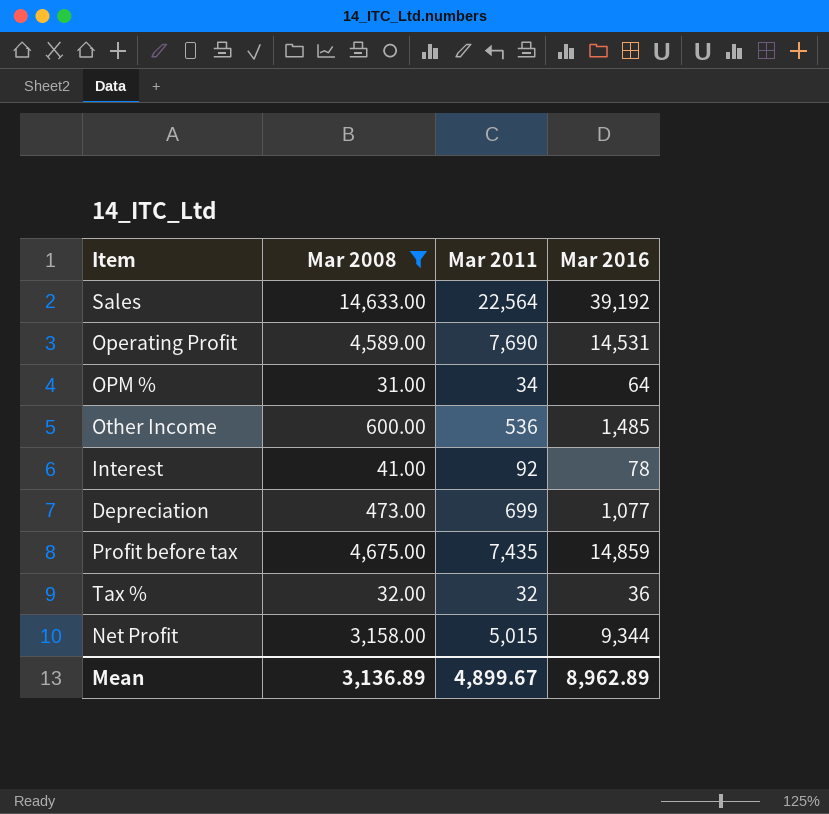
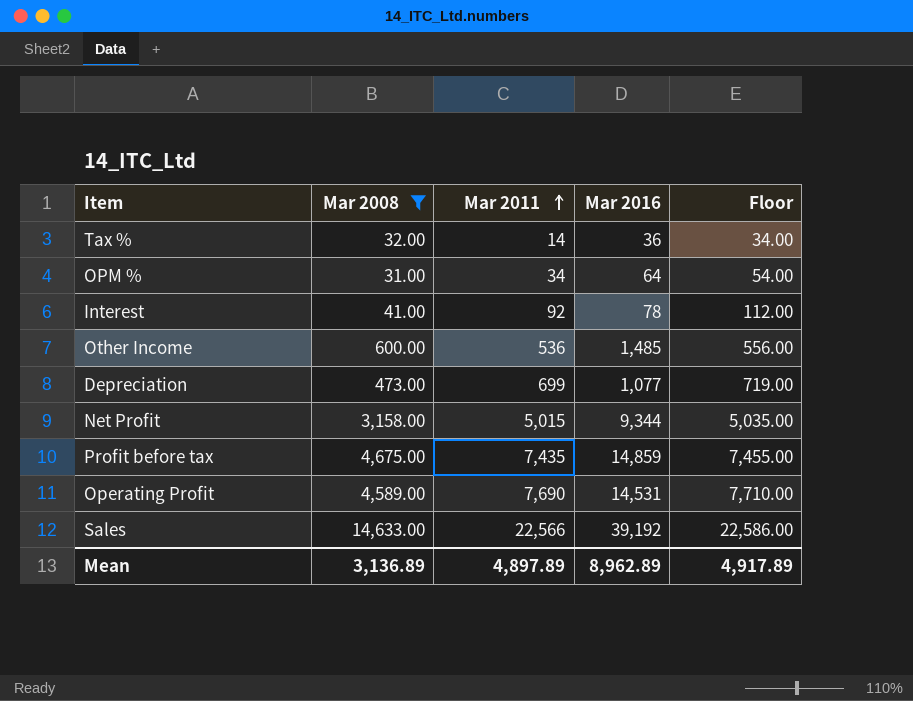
row order: none -> Mar 2011 ascending
column Floor | formula: none -> [Mar 2011] + 20
Tax % | Mar 2011: 32 -> 14
Sales | Mar 2011: 22,564 -> 22,566
Mean | Mar 2011: 4,899.67 -> 4,897.89

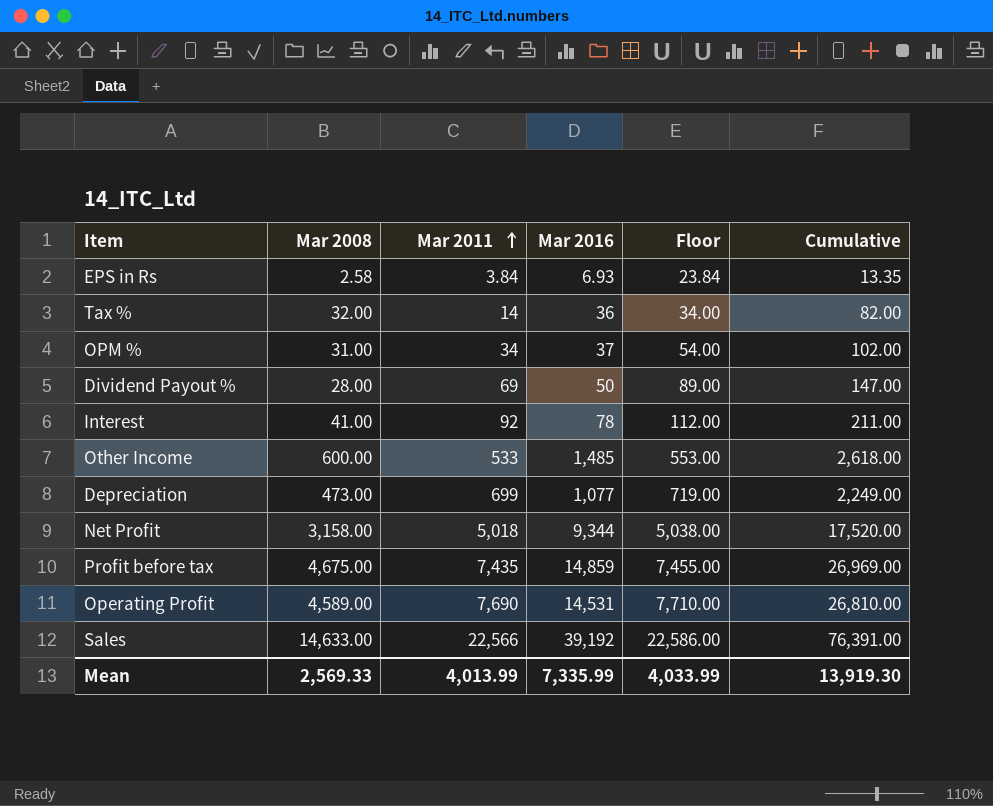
filter: Mar 2008 >= 31.00 -> none
column Cumulative | formula: none -> [Mar 2008] + [Mar 2011] + [Mar 2016]
OPM % | Mar 2016: 64 -> 37
Other Income | Mar 2011: 536 -> 533
Other Income | Floor: 556.00 -> 553.00
Net Profit | Mar 2011: 5,015 -> 5,018
Net Profit | Floor: 5,035.00 -> 5,038.00
Mean | Mar 2008: 3,136.89 -> 2,569.33
Mean | Mar 2011: 4,897.89 -> 4,013.99
Mean | Mar 2016: 8,962.89 -> 7,335.99
Mean | Floor: 4,917.89 -> 4,033.99

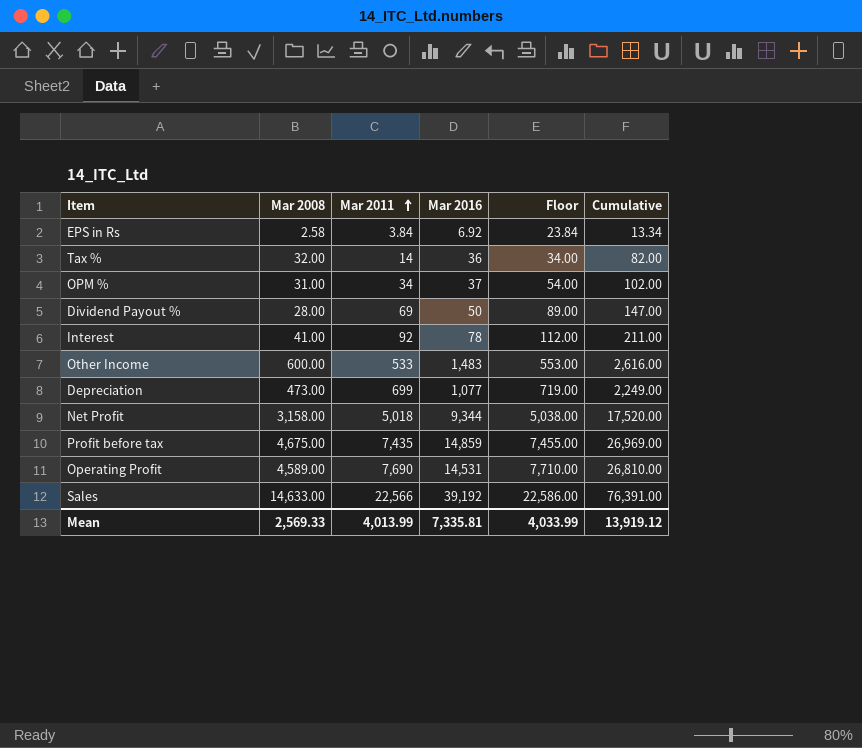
EPS in Rs | Mar 2016: 6.93 -> 6.92
EPS in Rs | Cumulative: 13.35 -> 13.34
Other Income | Mar 2016: 1,485 -> 1,483
Other Income | Cumulative: 2,618.00 -> 2,616.00
Mean | Mar 2016: 7,335.99 -> 7,335.81
Mean | Cumulative: 13,919.30 -> 13,919.12

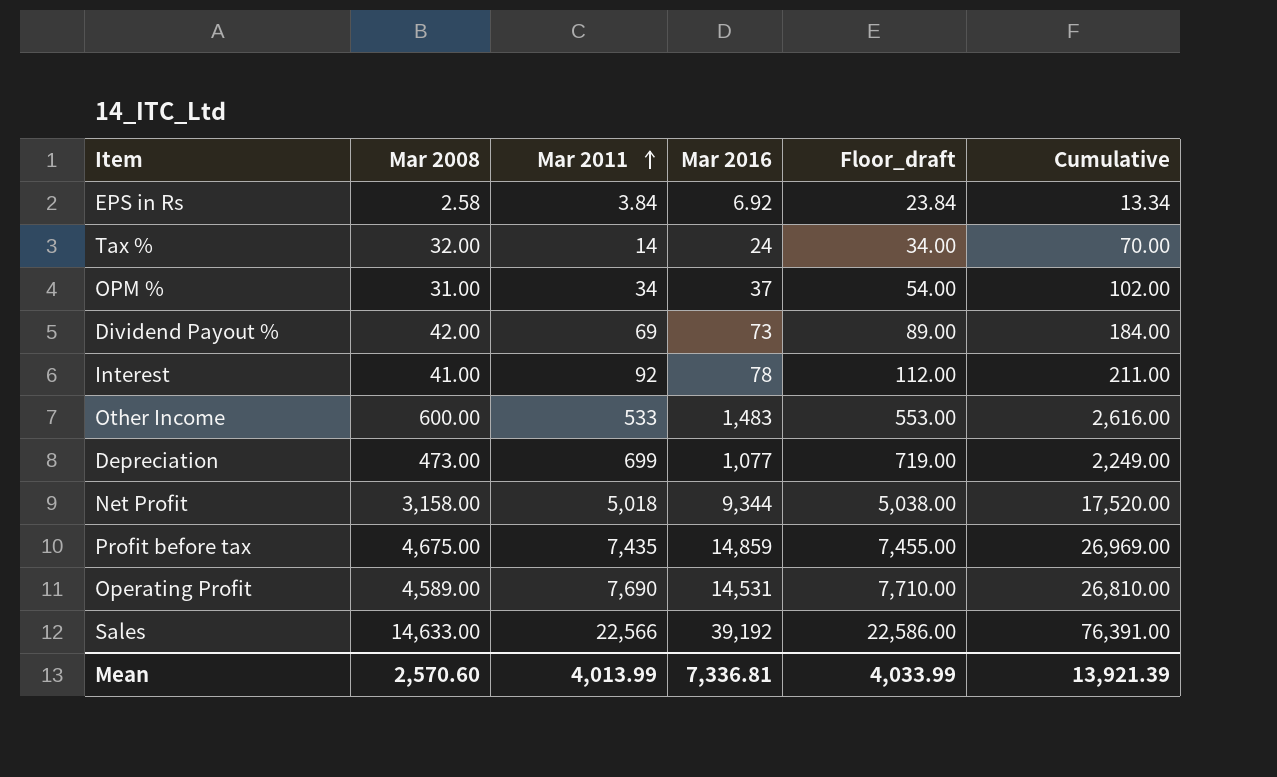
column name: Floor -> Floor_draft
Tax % | Mar 2016: 36 -> 24
Tax % | Cumulative: 82.00 -> 70.00
Dividend Payout % | Mar 2008: 28.00 -> 42.00
Dividend Payout % | Mar 2016: 50 -> 73
Dividend Payout % | Cumulative: 147.00 -> 184.00
Mean | Mar 2008: 2,569.33 -> 2,570.60
Mean | Mar 2016: 7,335.81 -> 7,336.81
Mean | Cumulative: 13,919.12 -> 13,921.39

